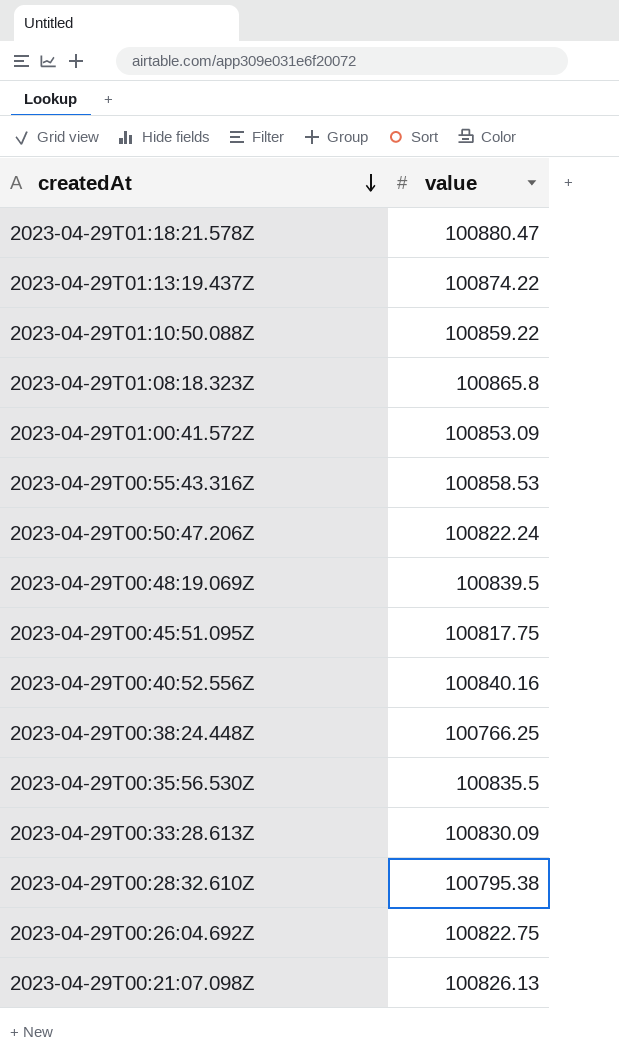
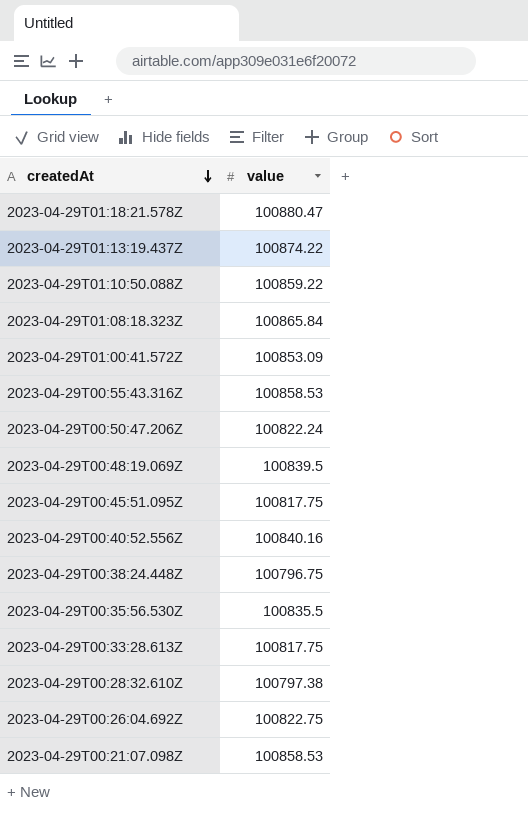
2023-04-29T01:08:18.323Z | value: 100865.8 -> 100865.84
2023-04-29T00:38:24.448Z | value: 100766.25 -> 100796.75
2023-04-29T00:33:28.613Z | value: 100830.09 -> 100817.75
2023-04-29T00:28:32.610Z | value: 100795.38 -> 100797.38
2023-04-29T00:21:07.098Z | value: 100826.13 -> 100858.53

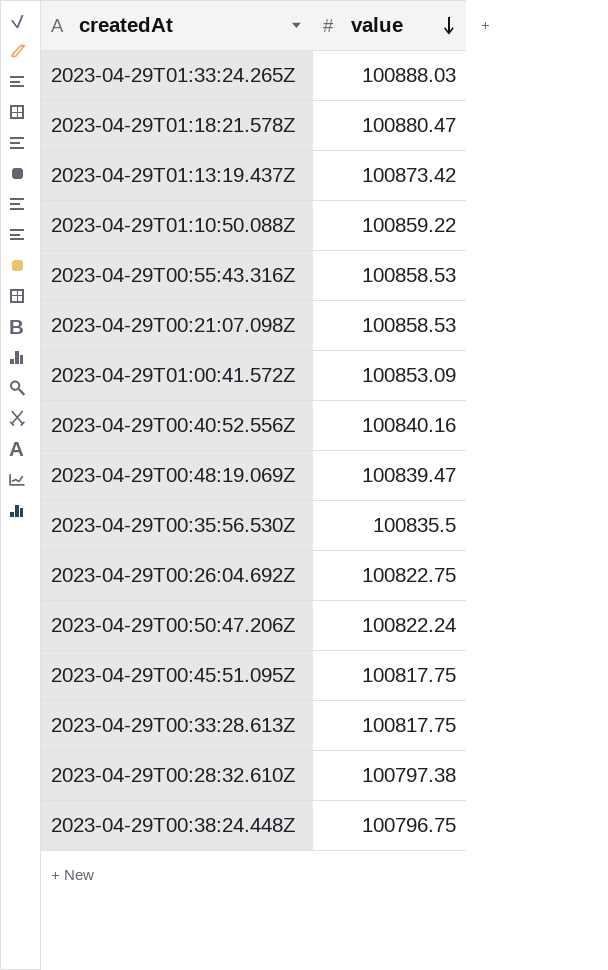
row order: createdAt descending -> value descending
row 2023-04-29T01:08:18.323Z: 100865.84 -> none
row 2023-04-29T01:33:24.265Z: none -> 100888.03
2023-04-29T01:13:19.437Z | value: 100874.22 -> 100873.42
2023-04-29T00:48:19.069Z | value: 100839.5 -> 100839.47

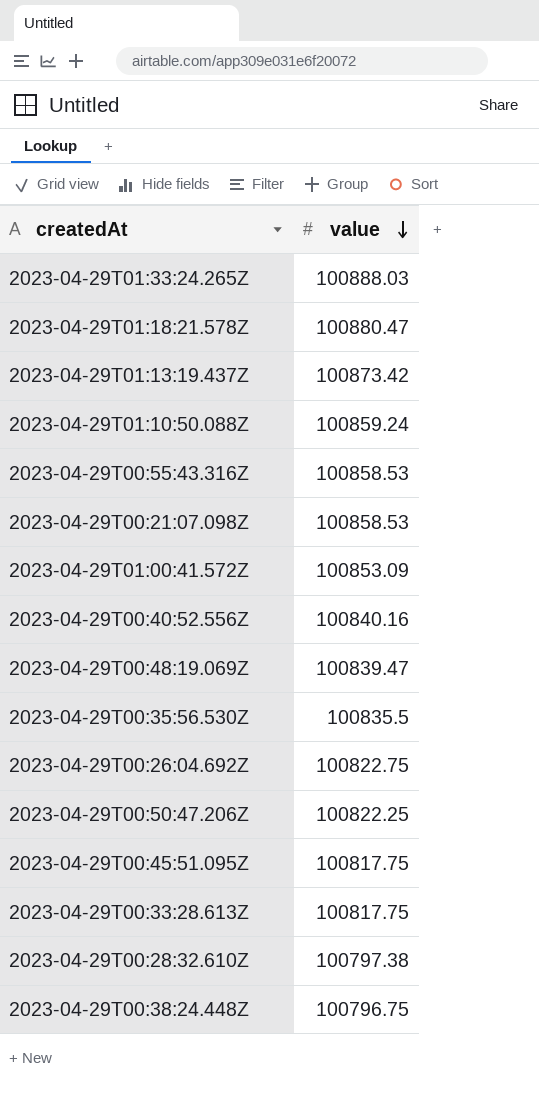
2023-04-29T01:10:50.088Z | value: 100859.22 -> 100859.24
2023-04-29T00:50:47.206Z | value: 100822.24 -> 100822.25

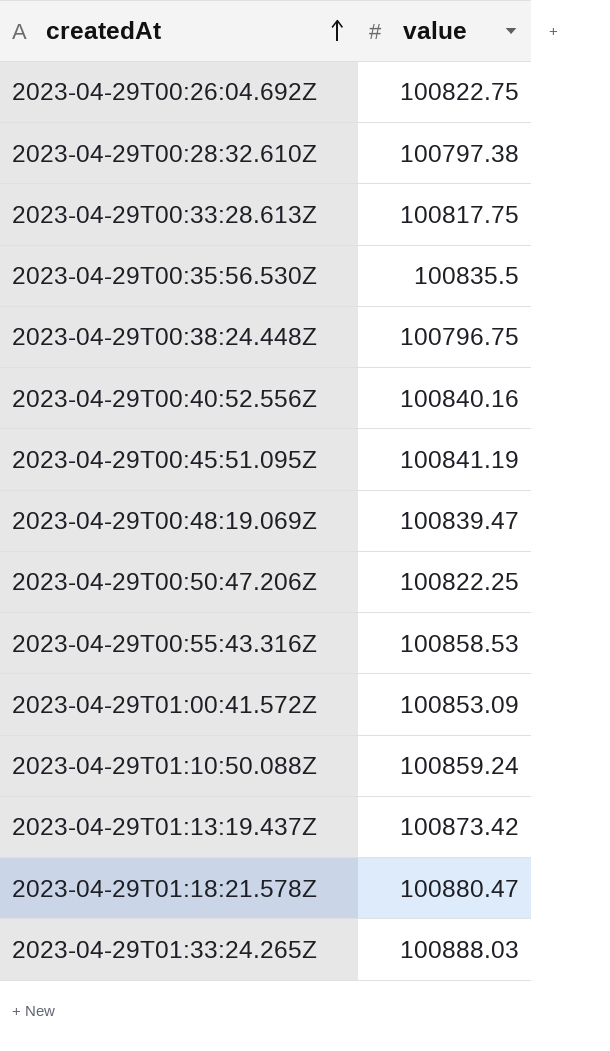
row order: value descending -> createdAt ascending
row 2023-04-29T00:21:07.098Z: 100858.53 -> none
2023-04-29T00:45:51.095Z | value: 100817.75 -> 100841.19

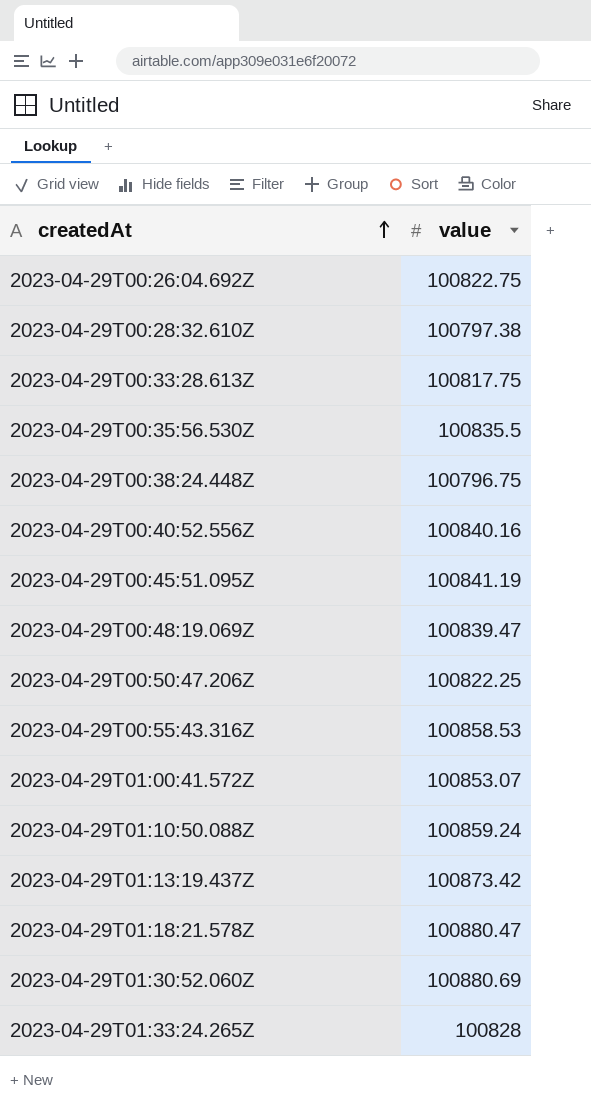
2023-04-29T01:00:41.572Z | value: 100853.09 -> 100853.07
row 2023-04-29T01:30:52.060Z: none -> 100880.69
2023-04-29T01:33:24.265Z | value: 100888.03 -> 100828

